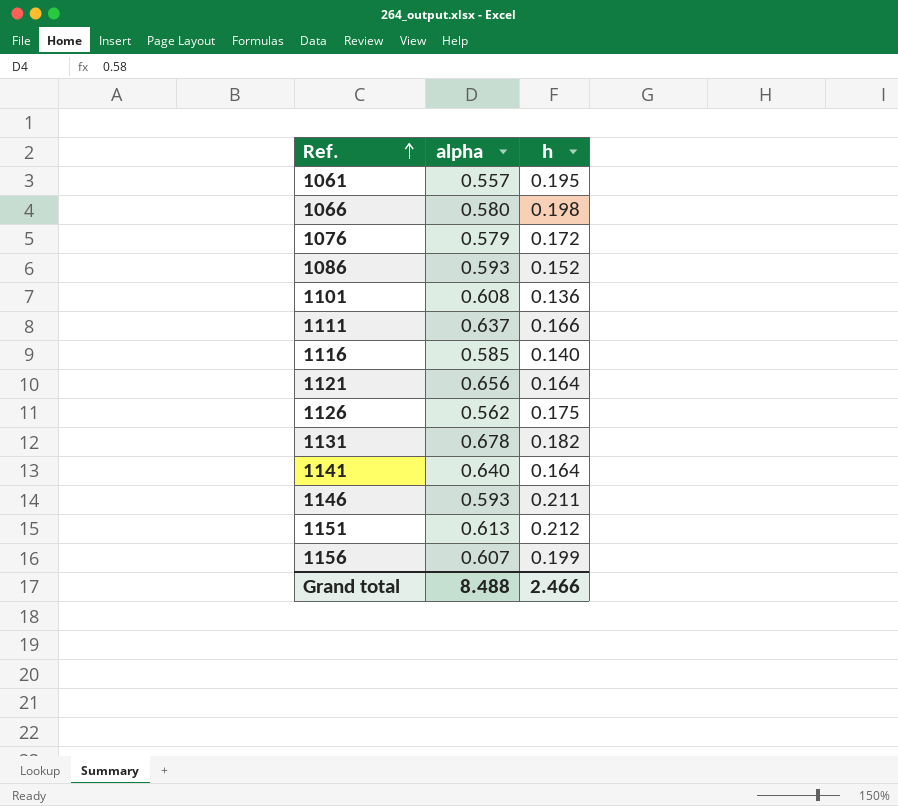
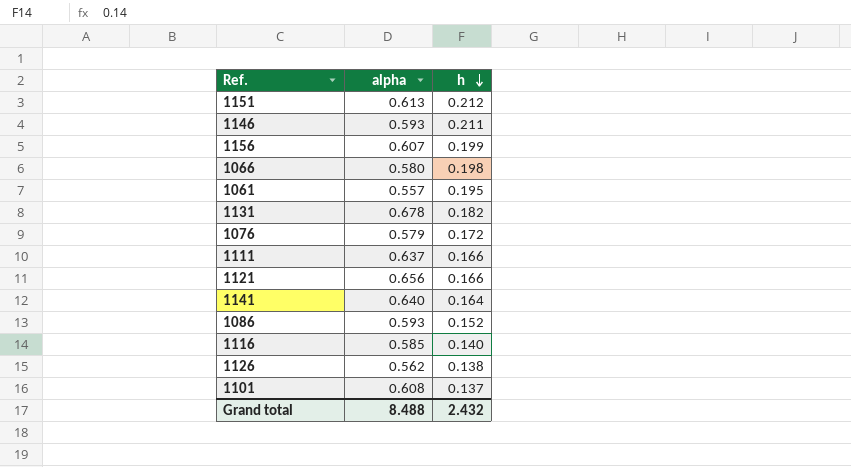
row order: Ref. ascending -> h descending
1121 | h: 0.164 -> 0.166
1126 | h: 0.175 -> 0.138
1101 | h: 0.136 -> 0.137
Grand total | h: 2.466 -> 2.432

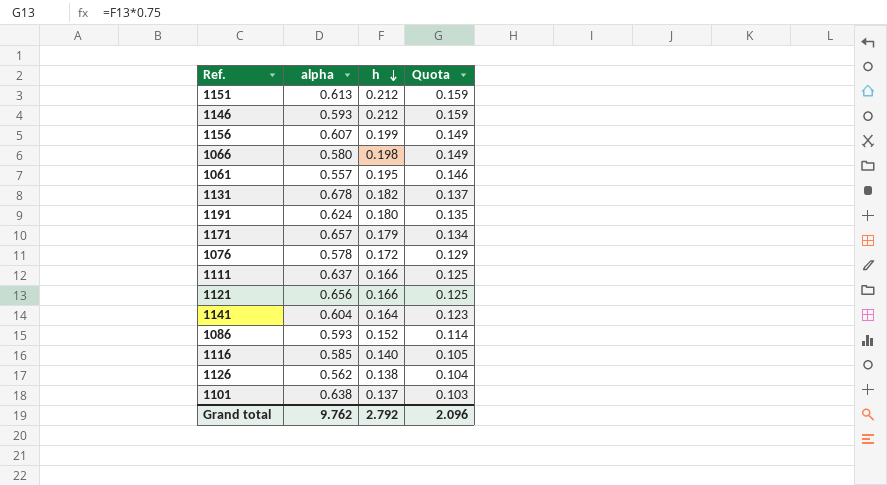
column Quota | formula: none -> [h] * 0.75
1146 | h: 0.211 -> 0.212
row 1191: none -> 0.624 | 0.180 | 0.135
row 1171: none -> 0.657 | 0.179 | 0.134
1076 | alpha: 0.579 -> 0.578
1141 | alpha: 0.640 -> 0.604
1101 | alpha: 0.608 -> 0.638
Grand total | alpha: 8.488 -> 9.762
Grand total | h: 2.432 -> 2.792

